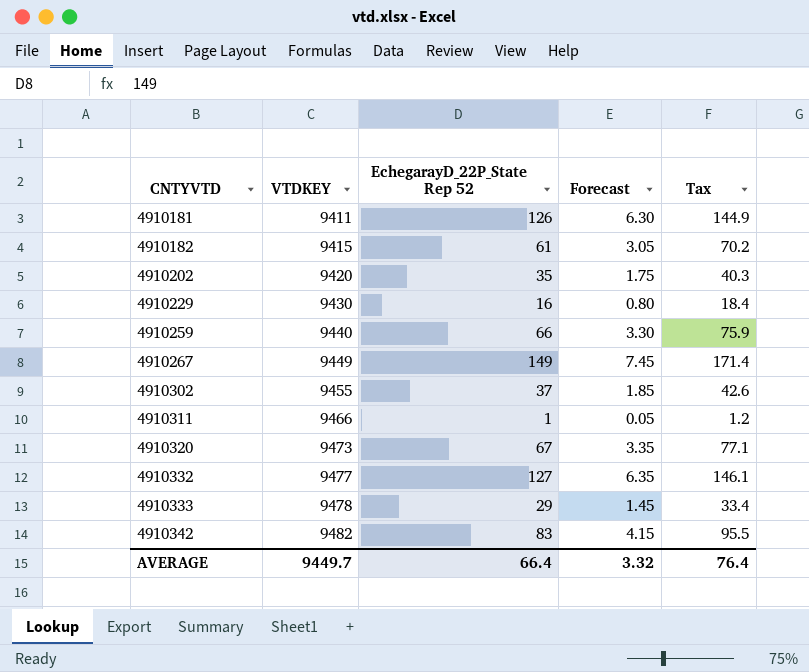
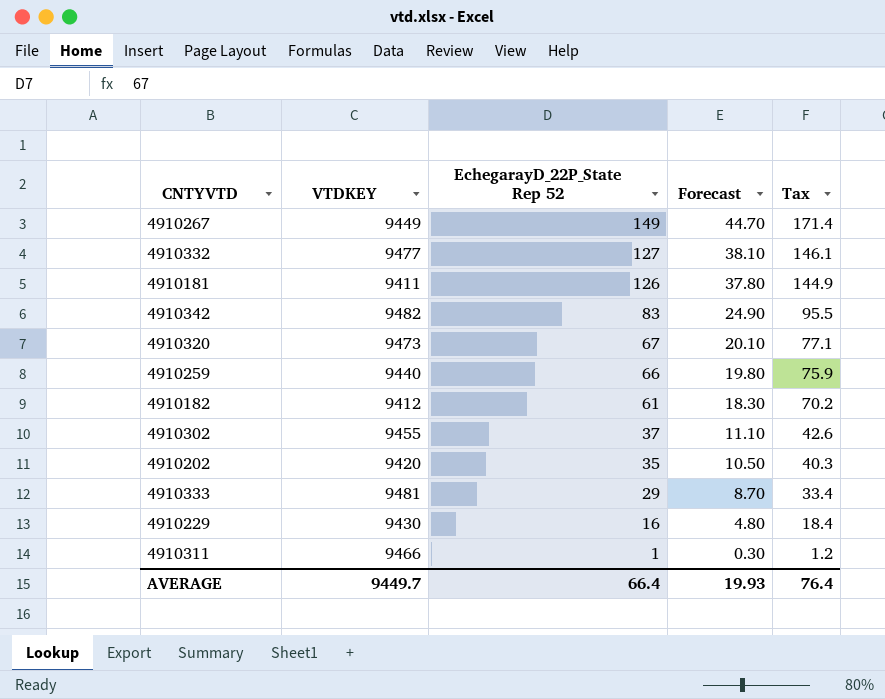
row order: CNTYVTD ascending -> EchegarayD_22P_State Rep 52 descending
column Forecast | formula: [EchegarayD_22P_State Rep 52] * 0.05 -> [EchegarayD_22P_State Rep 52] * 0.3
4910182 | VTDKEY: 9415 -> 9412
4910333 | VTDKEY: 9478 -> 9481
AVERAGE | Forecast: 3.32 -> 19.93

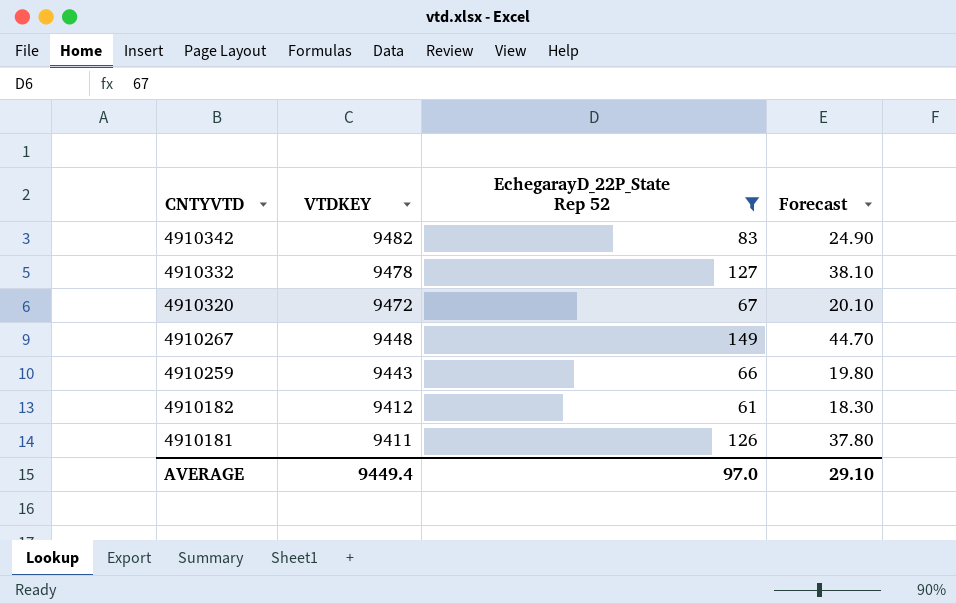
filter: none -> EchegarayD_22P_State Rep 52 >= 61
row order: EchegarayD_22P_State Rep 52 descending -> CNTYVTD descending
column Tax | formula: [EchegarayD_22P_State Rep 52] * 1.15 -> none
4910332 | VTDKEY: 9477 -> 9478
4910320 | VTDKEY: 9473 -> 9472
4910267 | VTDKEY: 9449 -> 9448
4910259 | VTDKEY: 9440 -> 9443
AVERAGE | VTDKEY: 9449.7 -> 9449.4
AVERAGE | EchegarayD_22P_State Rep 52: 66.4 -> 97.0
AVERAGE | Forecast: 19.93 -> 29.10

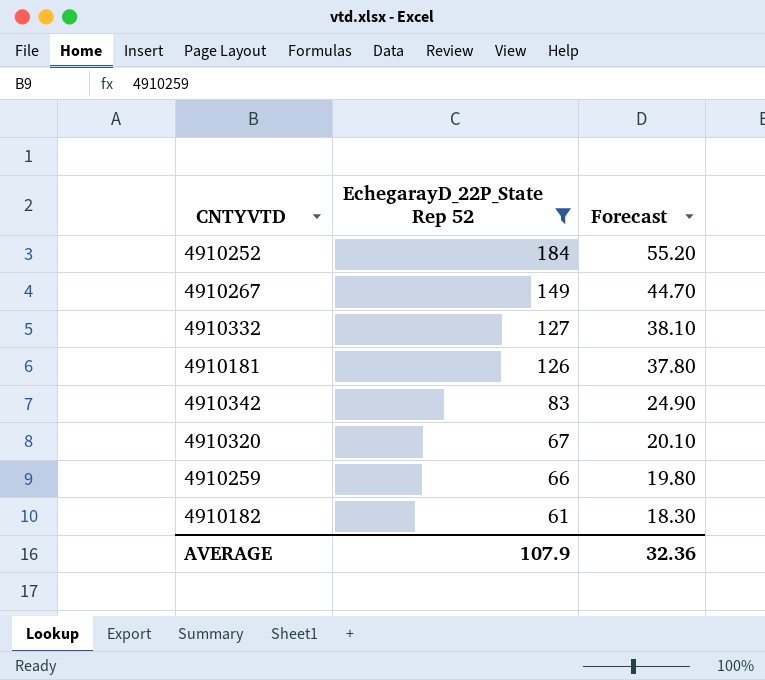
row order: CNTYVTD descending -> EchegarayD_22P_State Rep 52 descending
column VTDKEY | position: 2 -> none
row 4910252: none -> 184 | 55.20
AVERAGE | EchegarayD_22P_State Rep 52: 97.0 -> 107.9
AVERAGE | Forecast: 29.10 -> 32.36

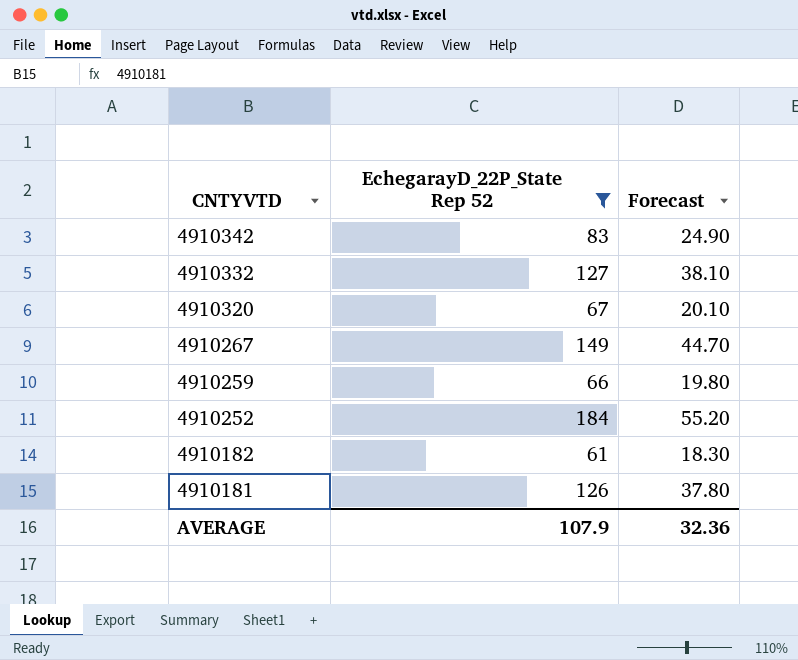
row order: EchegarayD_22P_State Rep 52 descending -> CNTYVTD descending

